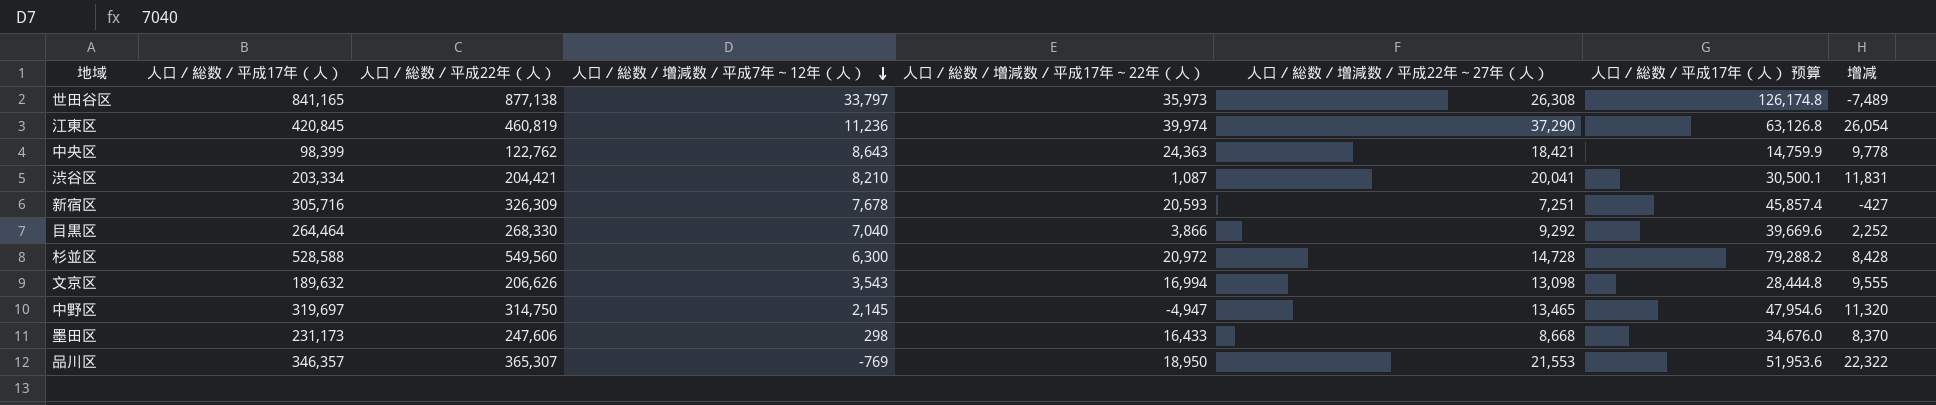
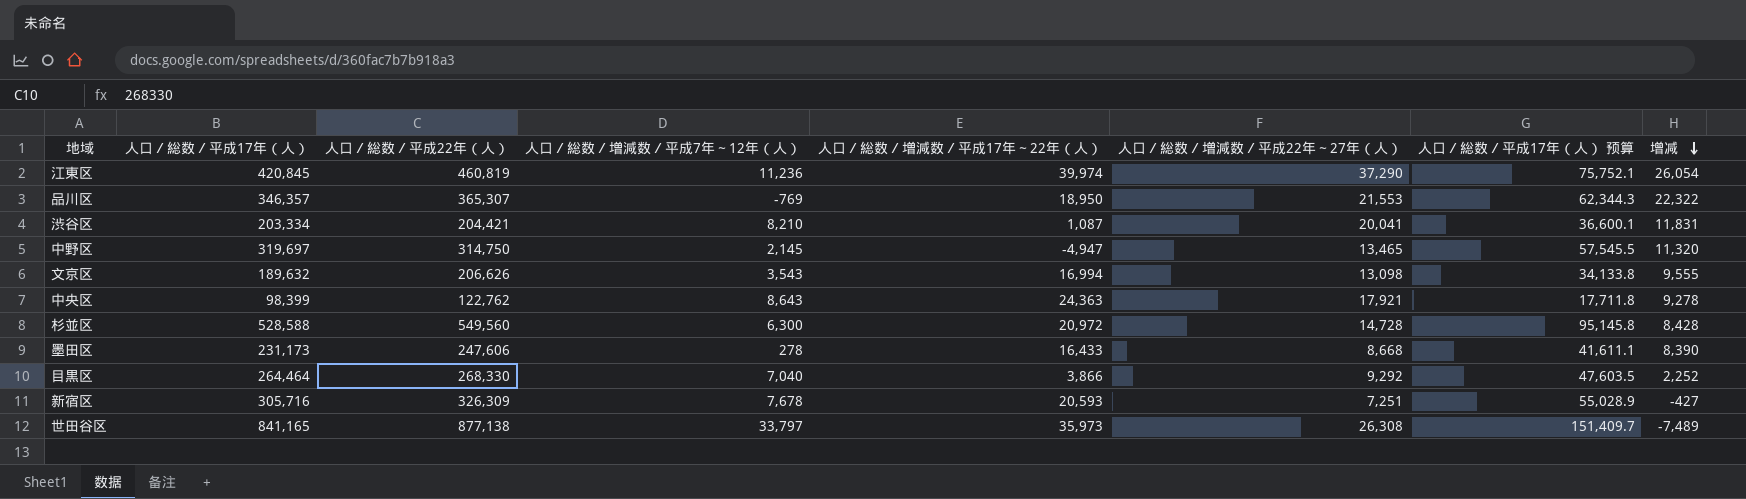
row order: 人口／総数／増減数／平成7年～12年（人） descending -> 增减 descending
column 人口／総数／平成17年（人） 预算 | formula: [人口／総数／平成17年（人）] * 0.15 -> [人口／総数／平成17年（人）] * 0.18
中央区 | 人口／総数／増減数／平成22年～27年（人）: 18,421 -> 17,921
中央区 | 增减: 9,778 -> 9,278
墨田区 | 人口／総数／増減数／平成7年～12年（人）: 298 -> 278
墨田区 | 增减: 8,370 -> 8,390

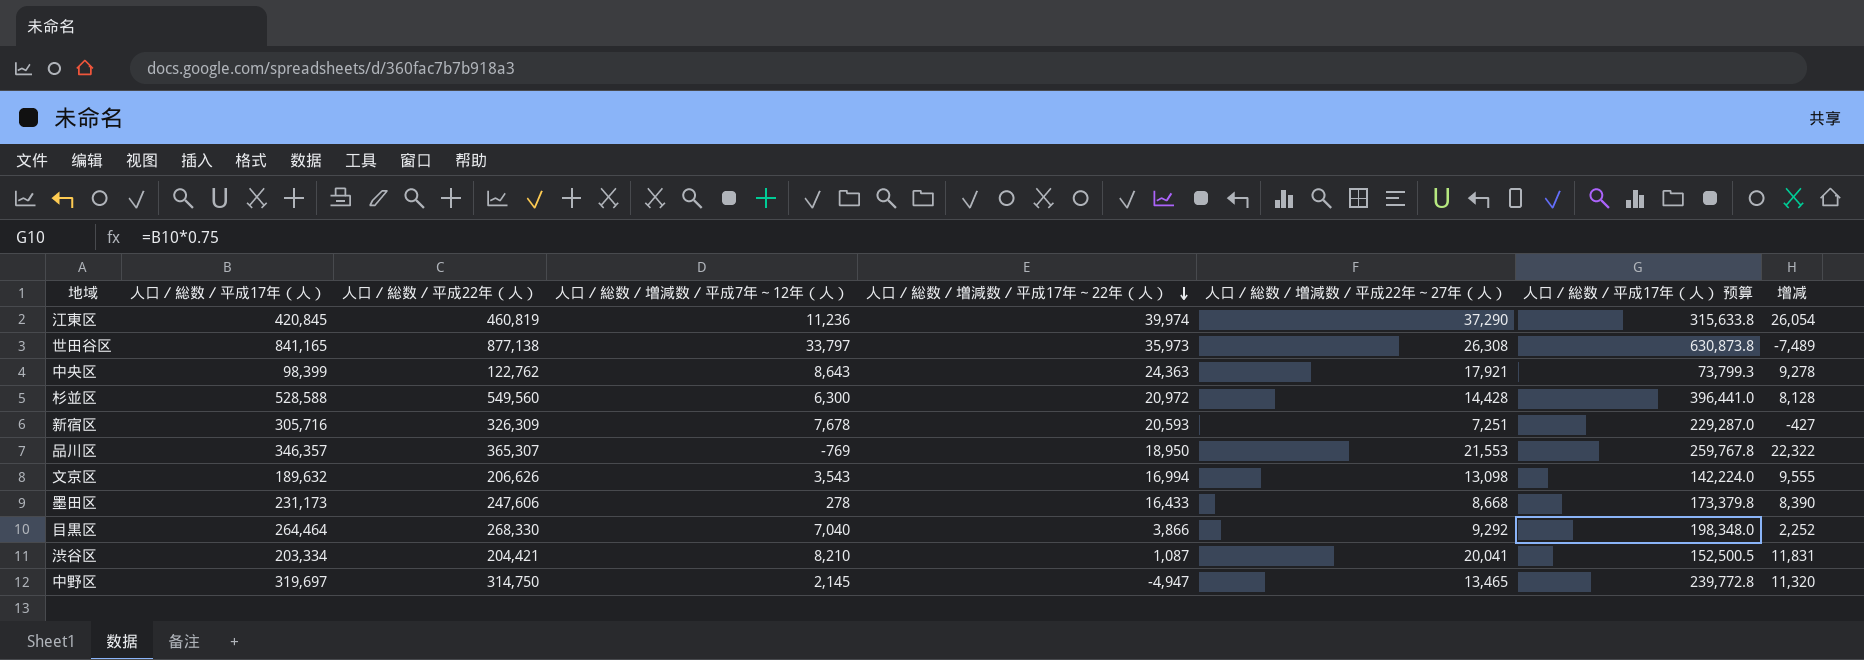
row order: 增减 descending -> 人口／総数／増減数／平成17年～22年（人） descending
column 人口／総数／平成17年（人） 预算 | formula: [人口／総数／平成17年（人）] * 0.18 -> [人口／総数／平成17年（人）] * 0.75
杉並区 | 人口／総数／増減数／平成22年～27年（人）: 14,728 -> 14,428
杉並区 | 增减: 8,428 -> 8,128

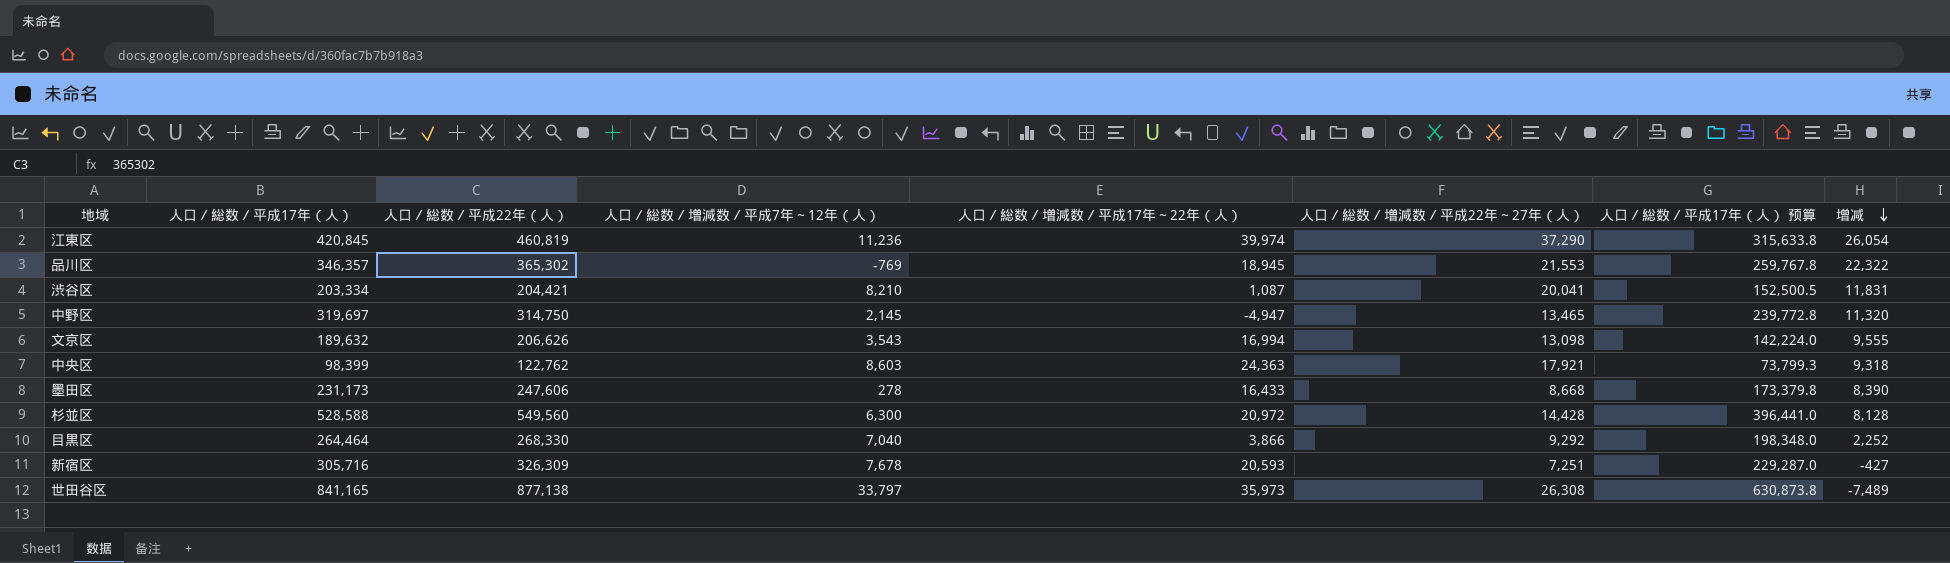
row order: 人口／総数／増減数／平成17年～22年（人） descending -> 增减 descending
品川区 | 人口／総数／平成22年（人）: 365,307 -> 365,302
品川区 | 人口／総数／増減数／平成17年～22年（人）: 18,950 -> 18,945
中央区 | 人口／総数／増減数／平成7年～12年（人）: 8,643 -> 8,603
中央区 | 增减: 9,278 -> 9,318

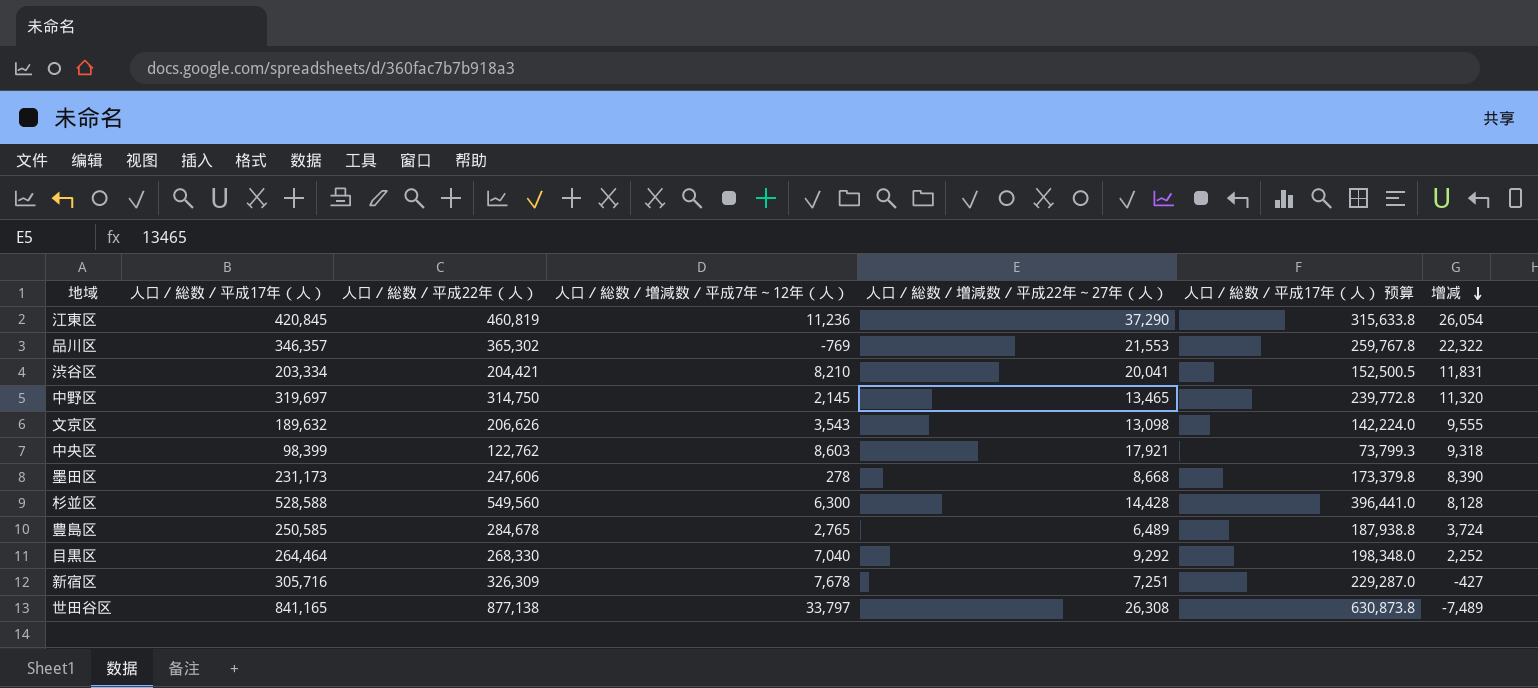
column 人口／総数／増減数／平成17年～22年（人） | formula: [人口／総数／平成22年（人）] - [人口／総数／平成17年（人）] -> none
row 豊島区: none -> 250,585 | 284,678 | 2,765 | 6,489 | 187,938.8 | 3,724

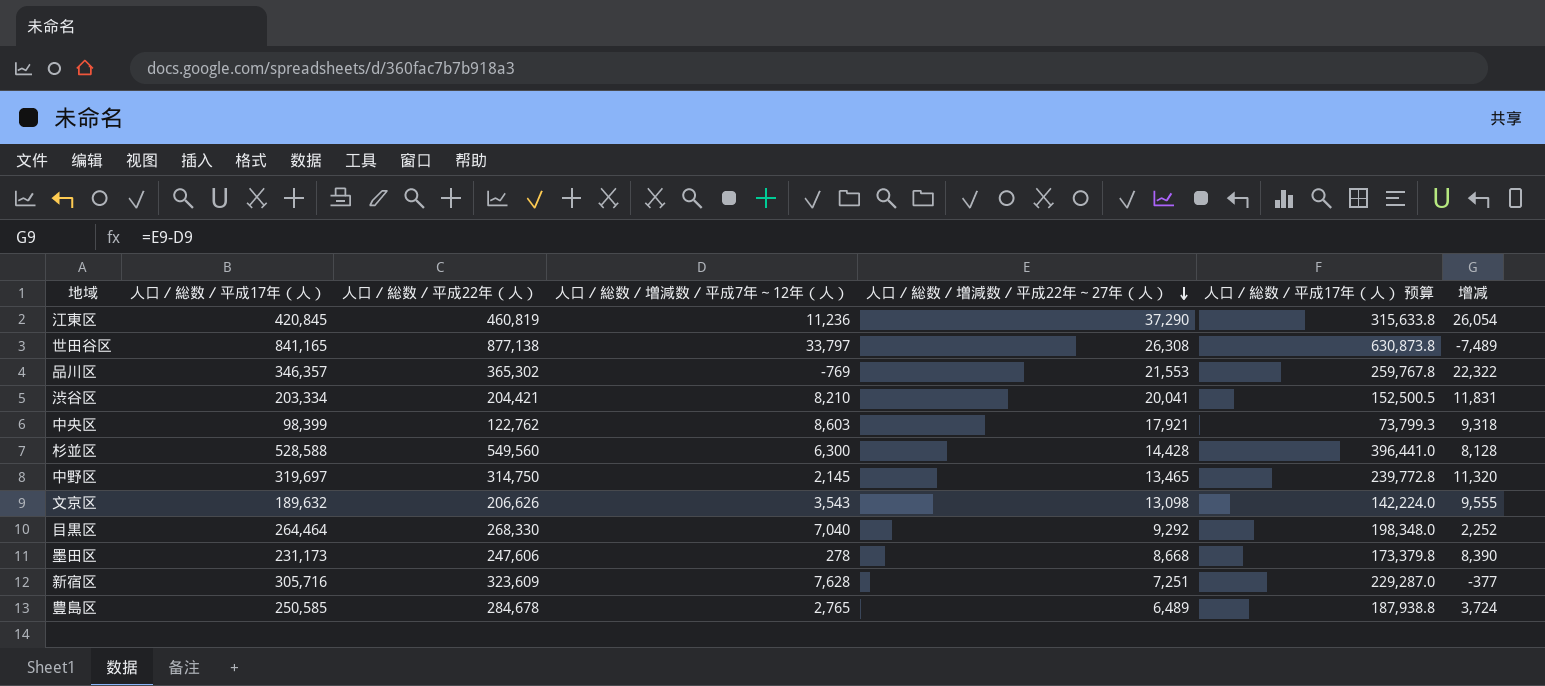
row order: 增减 descending -> 人口／総数／増減数／平成22年～27年（人） descending
新宿区 | 人口／総数／平成22年（人）: 326,309 -> 323,609
新宿区 | 人口／総数／増減数／平成7年～12年（人）: 7,678 -> 7,628
新宿区 | 增减: -427 -> -377

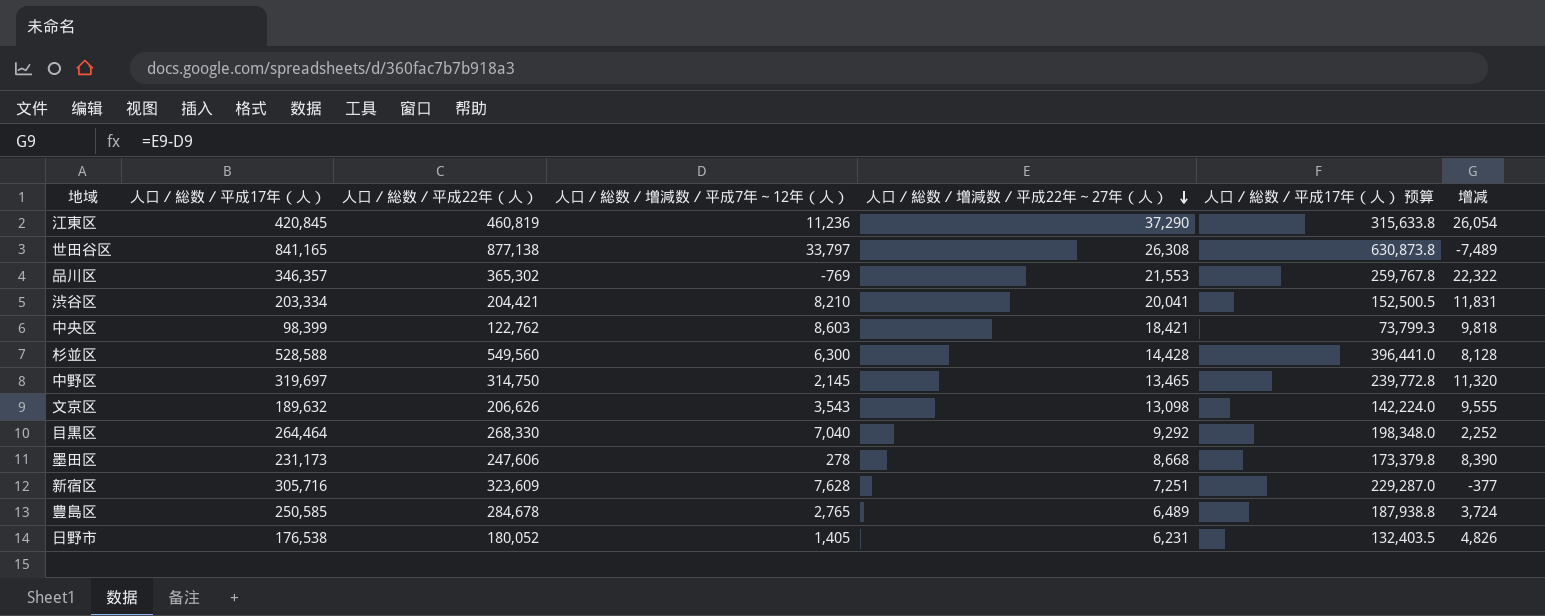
中央区 | 人口／総数／増減数／平成22年～27年（人）: 17,921 -> 18,421
中央区 | 增减: 9,318 -> 9,818
row 日野市: none -> 176,538 | 180,052 | 1,405 | 6,231 | 132,403.5 | 4,826

